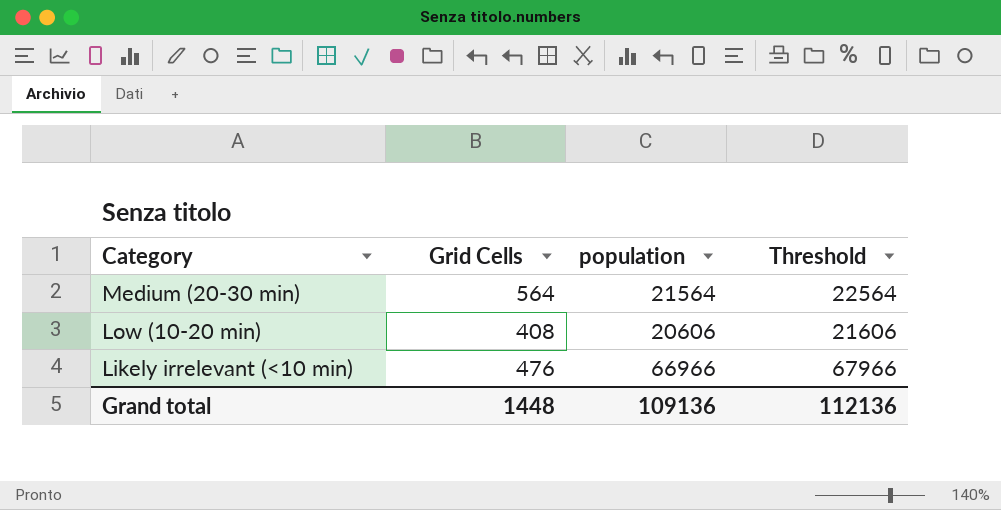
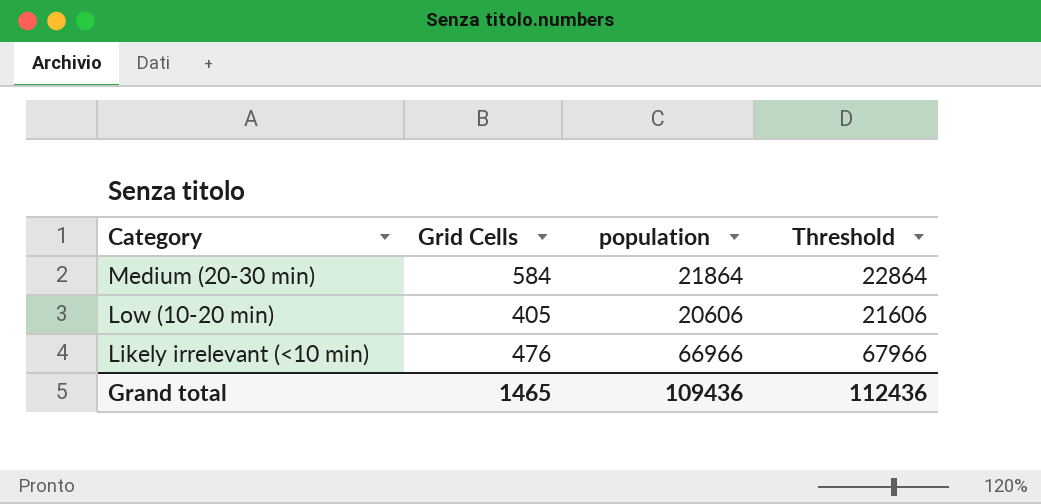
Medium (20-30 min) | Grid Cells: 564 -> 584
Medium (20-30 min) | population: 21564 -> 21864
Medium (20-30 min) | Threshold: 22564 -> 22864
Low (10-20 min) | Grid Cells: 408 -> 405
Grand total | Grid Cells: 1448 -> 1465
Grand total | population: 109136 -> 109436
Grand total | Threshold: 112136 -> 112436

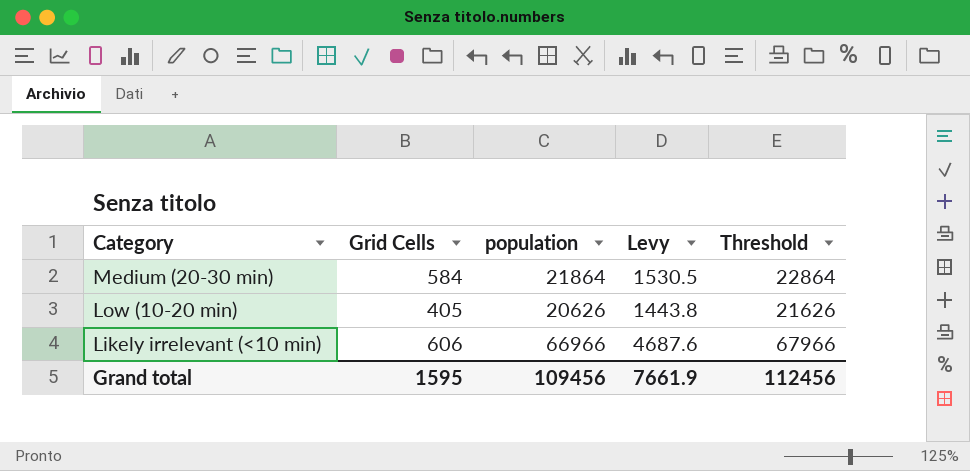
column Levy | formula: none -> [population] * 0.07
Low (10-20 min) | population: 20606 -> 20626
Low (10-20 min) | Threshold: 21606 -> 21626
Likely irrelevant (<10 min) | Grid Cells: 476 -> 606
Grand total | Grid Cells: 1465 -> 1595
Grand total | population: 109436 -> 109456
Grand total | Threshold: 112436 -> 112456

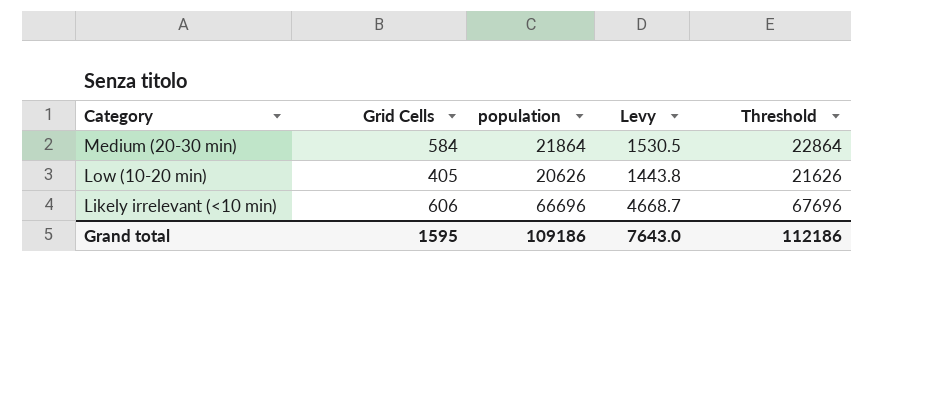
Likely irrelevant (<10 min) | population: 66966 -> 66696
Likely irrelevant (<10 min) | Levy: 4687.6 -> 4668.7
Likely irrelevant (<10 min) | Threshold: 67966 -> 67696
Grand total | population: 109456 -> 109186
Grand total | Levy: 7661.9 -> 7643.0
Grand total | Threshold: 112456 -> 112186

